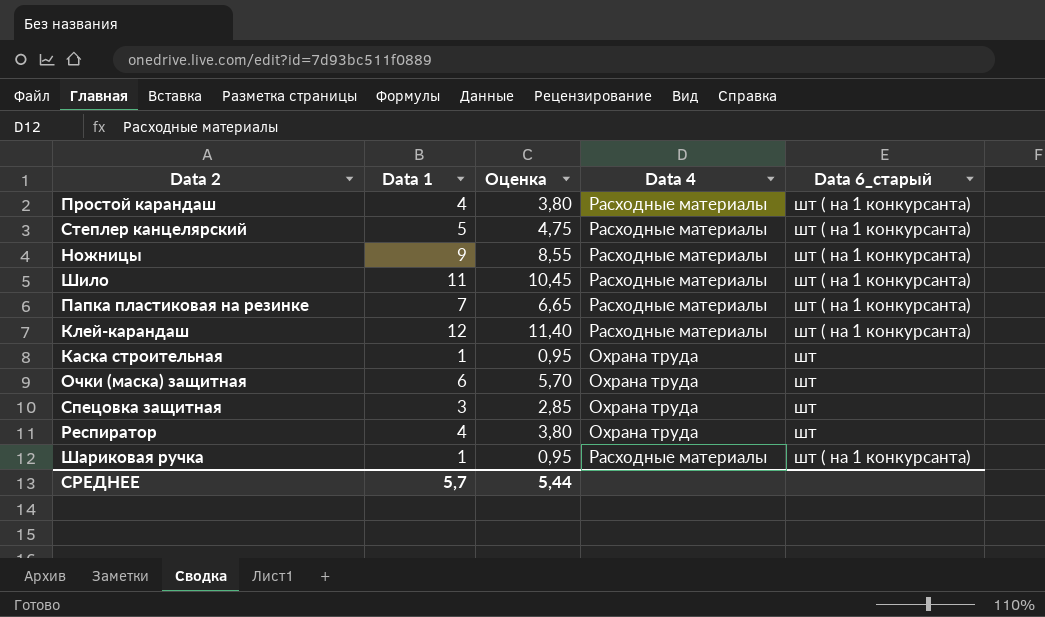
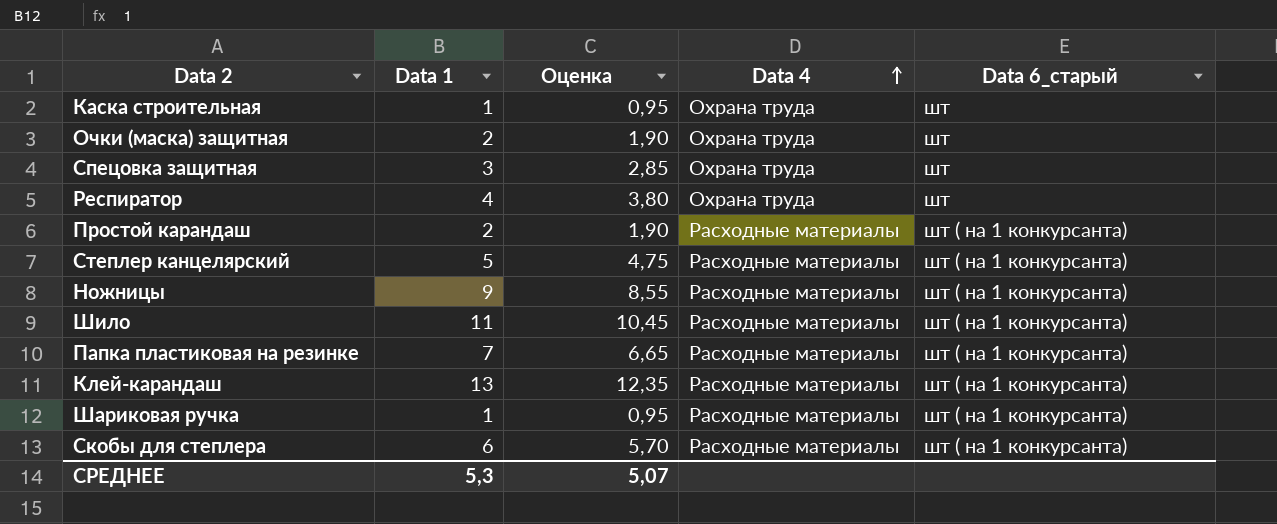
row order: none -> Data 4 ascending
Очки (маска) защитная | Data 1: 6 -> 2
Очки (маска) защитная | Оценка: 5,70 -> 1,90
Простой карандаш | Data 1: 4 -> 2
Простой карандаш | Оценка: 3,80 -> 1,90
Клей-карандаш | Data 1: 12 -> 13
Клей-карандаш | Оценка: 11,40 -> 12,35
row Скобы для степлера: none -> 6 | 5,70 | Расходные материалы | шт ( на 1 конкурсанта)
СРЕДНЕЕ | Data 1: 5,7 -> 5,3
СРЕДНЕЕ | Оценка: 5,44 -> 5,07

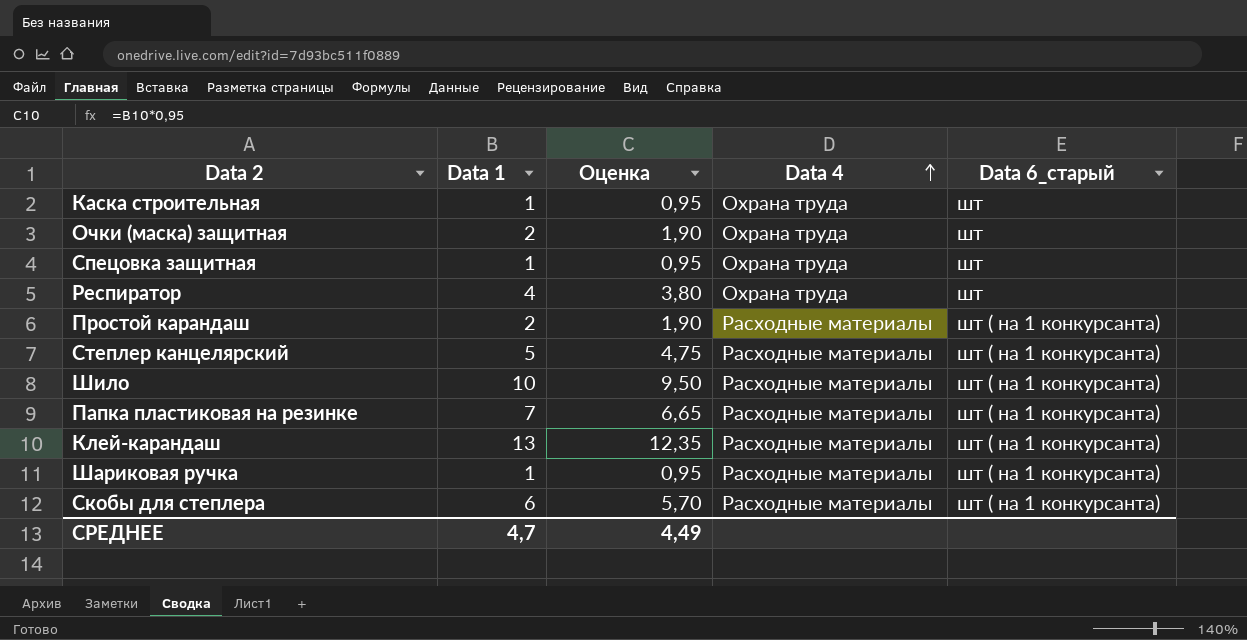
row Ножницы: 9 | 8,55 | Расходные материалы | шт ( на 1 конкурсанта) -> none
Спецовка защитная | Data 1: 3 -> 1
Спецовка защитная | Оценка: 2,85 -> 0,95
Шило | Data 1: 11 -> 10
Шило | Оценка: 10,45 -> 9,50
СРЕДНЕЕ | Data 1: 5,3 -> 4,7
СРЕДНЕЕ | Оценка: 5,07 -> 4,49

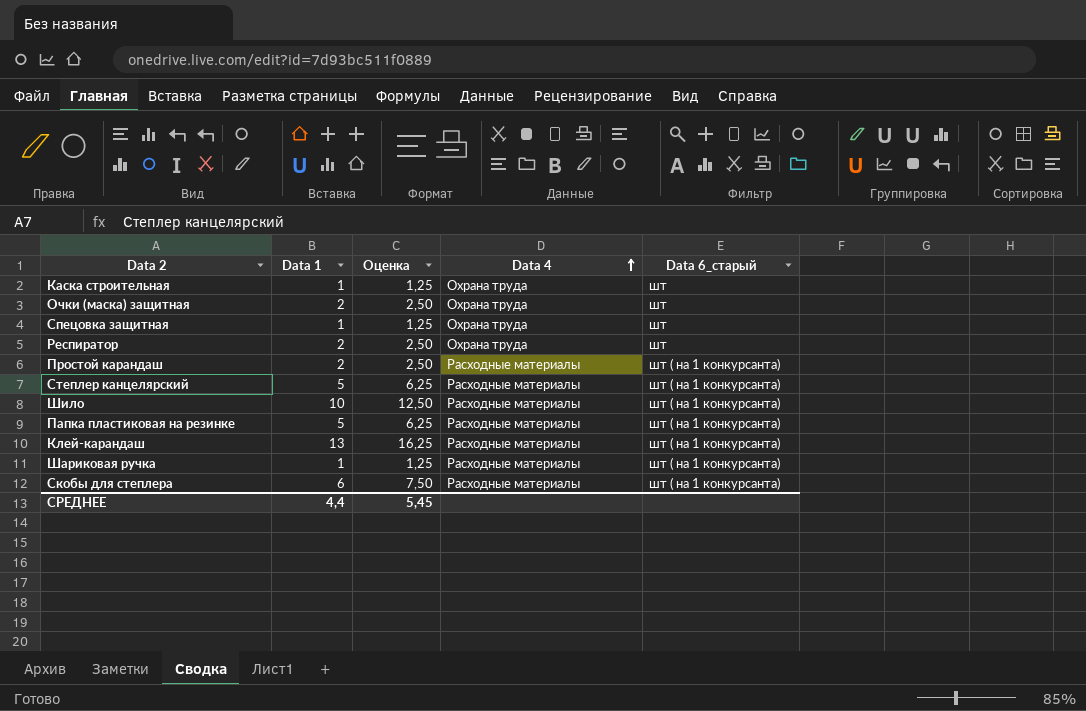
column Оценка | formula: [Data 1] * 0,95 -> [Data 1] * 1,25
Респиратор | Data 1: 4 -> 2
Папка пластиковая на резинке | Data 1: 7 -> 5
СРЕДНЕЕ | Data 1: 4,7 -> 4,4
СРЕДНЕЕ | Оценка: 4,49 -> 5,45

